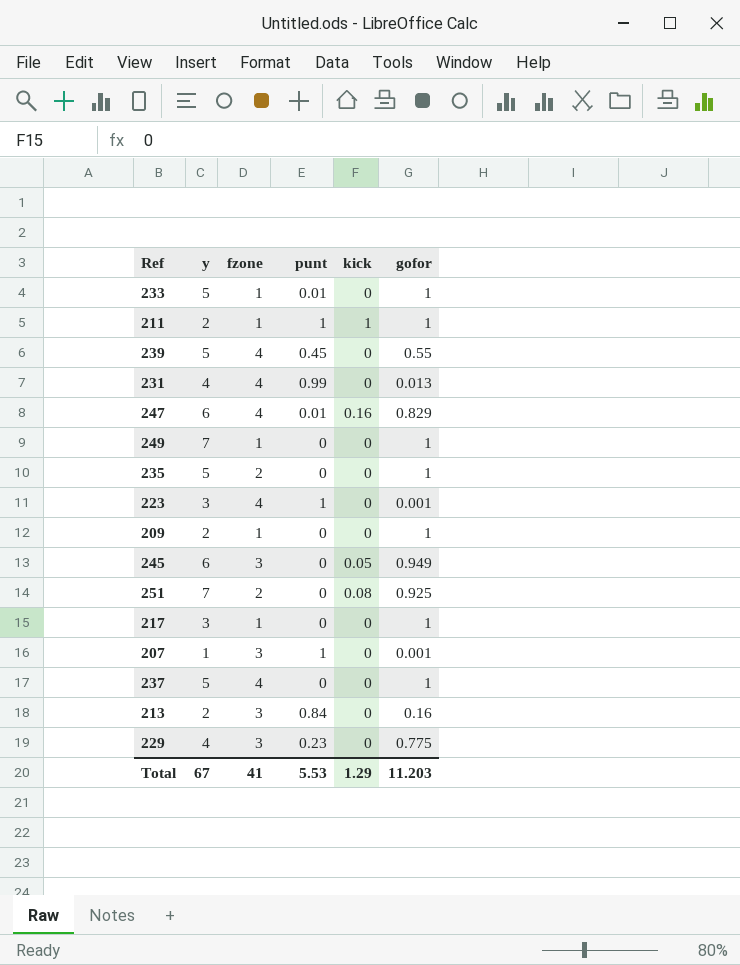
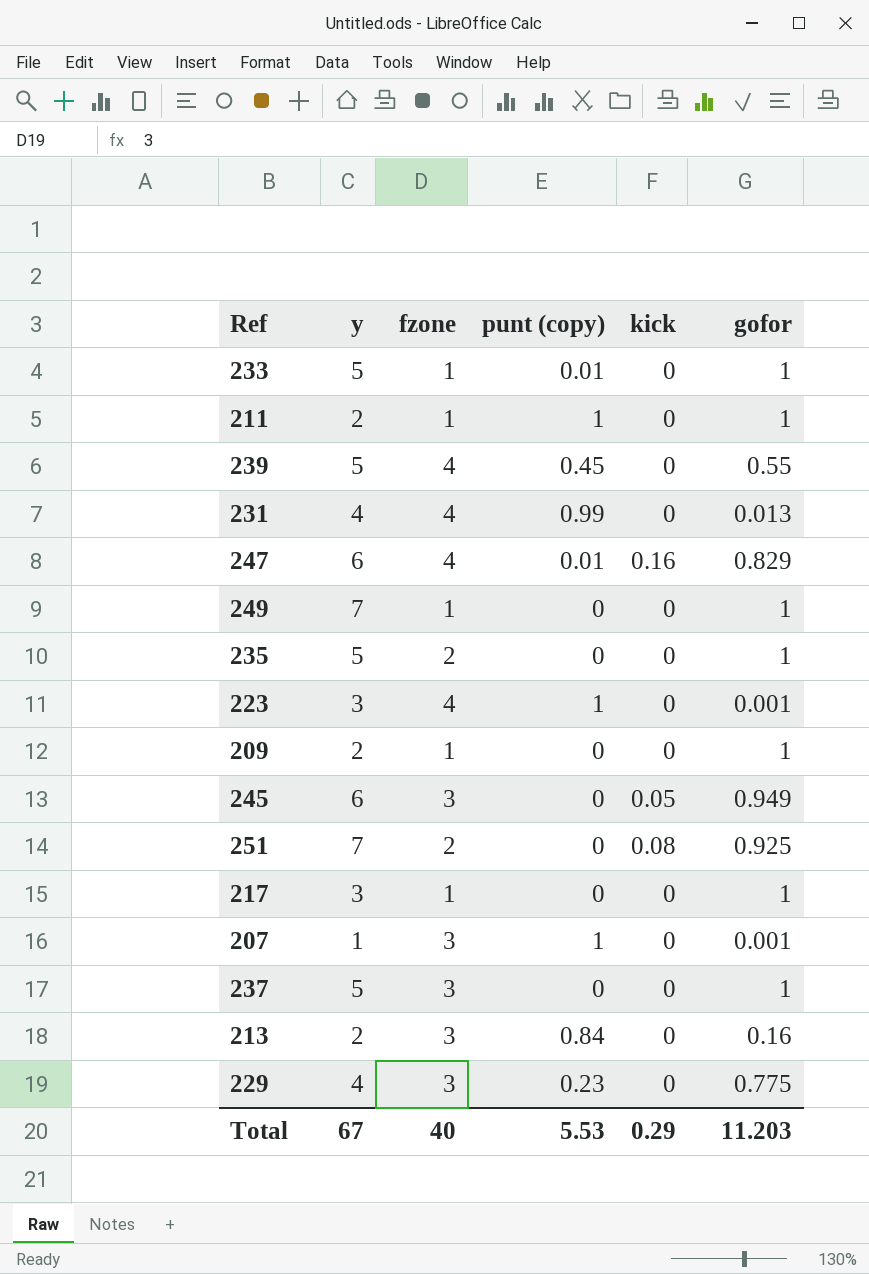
column name: punt -> punt (copy)
211 | kick: 1 -> 0
237 | fzone: 4 -> 3
Total | fzone: 41 -> 40
Total | kick: 1.29 -> 0.29

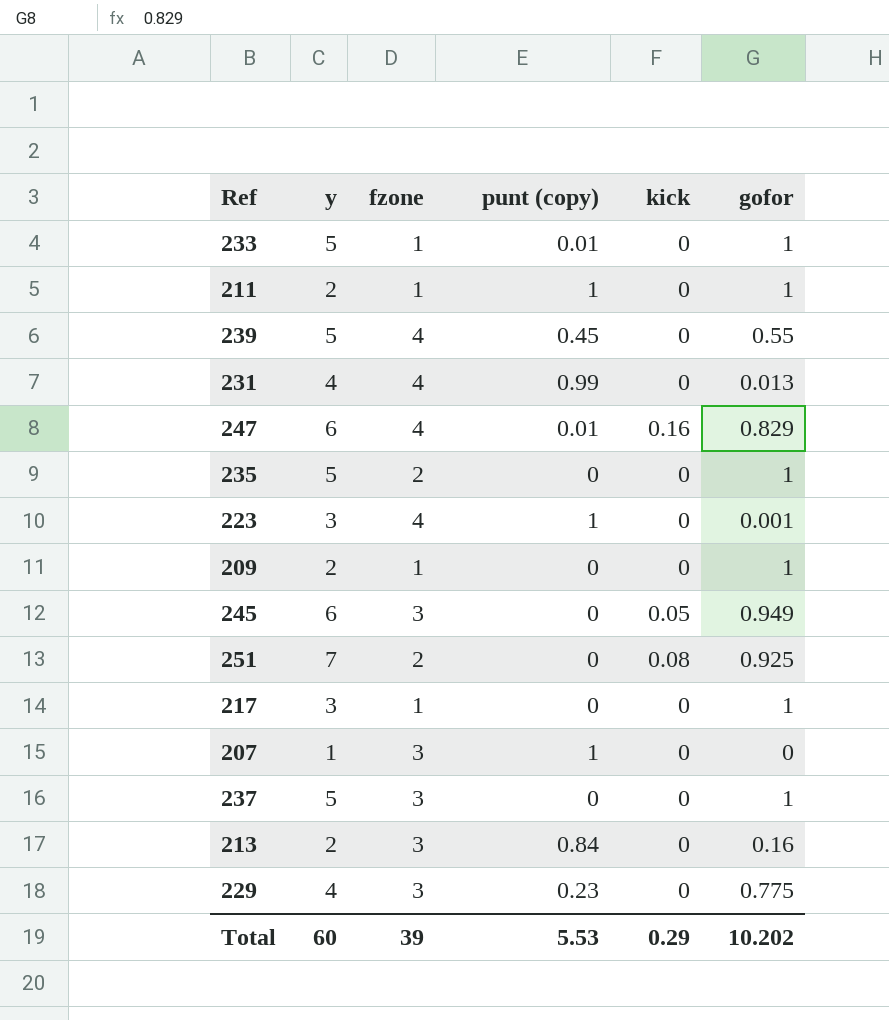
row 249: 7 | 1 | 0 | 0 | 1 -> none
207 | gofor: 0.001 -> 0
Total | y: 67 -> 60
Total | fzone: 40 -> 39
Total | gofor: 11.203 -> 10.202

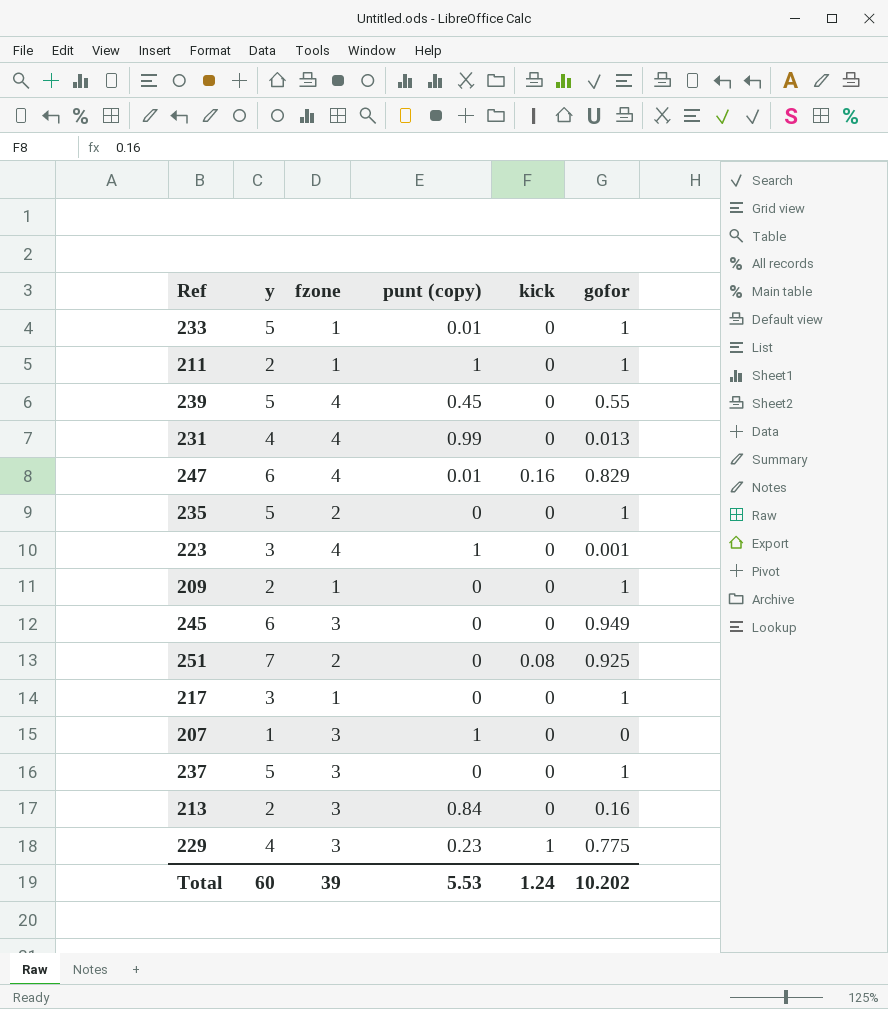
245 | kick: 0.05 -> 0
229 | kick: 0 -> 1
Total | kick: 0.29 -> 1.24

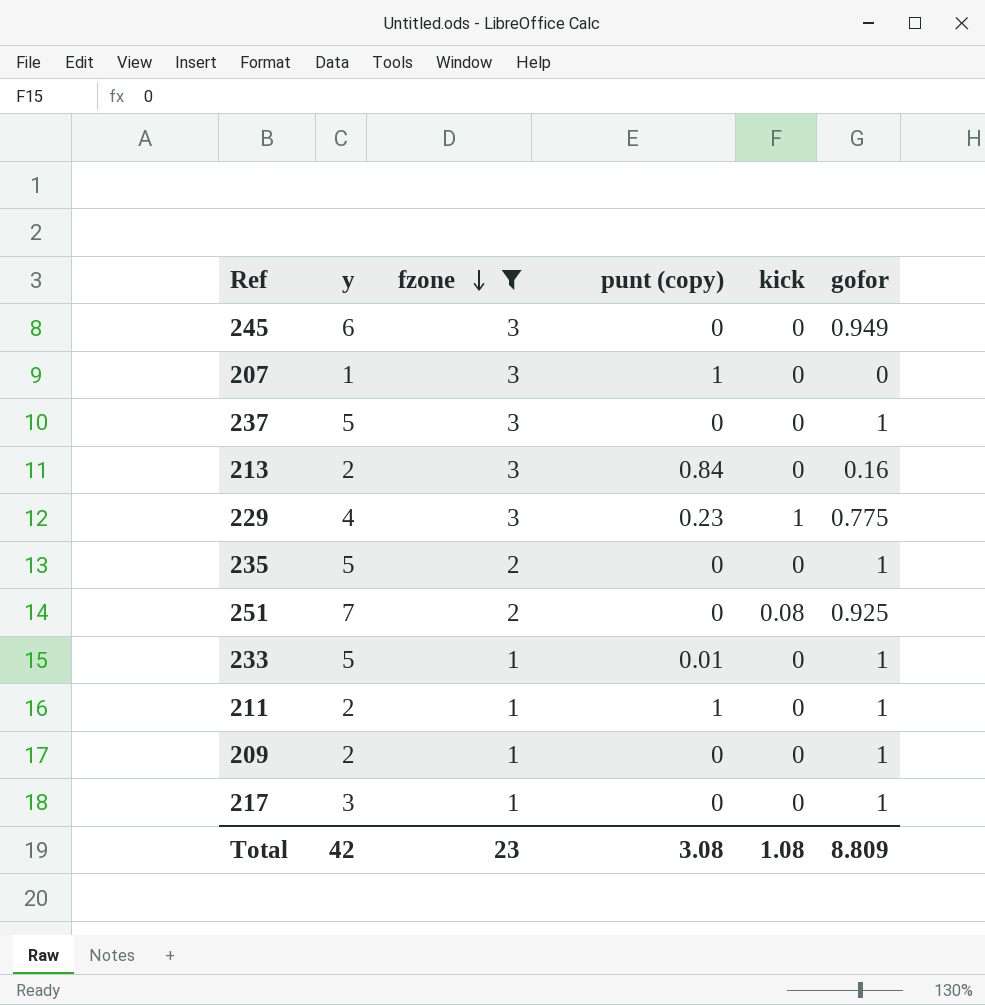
filter: none -> fzone != 4
row order: none -> fzone descending
Total | y: 60 -> 42
Total | fzone: 39 -> 23
Total | punt (copy): 5.53 -> 3.08
Total | kick: 1.24 -> 1.08
Total | gofor: 10.202 -> 8.809

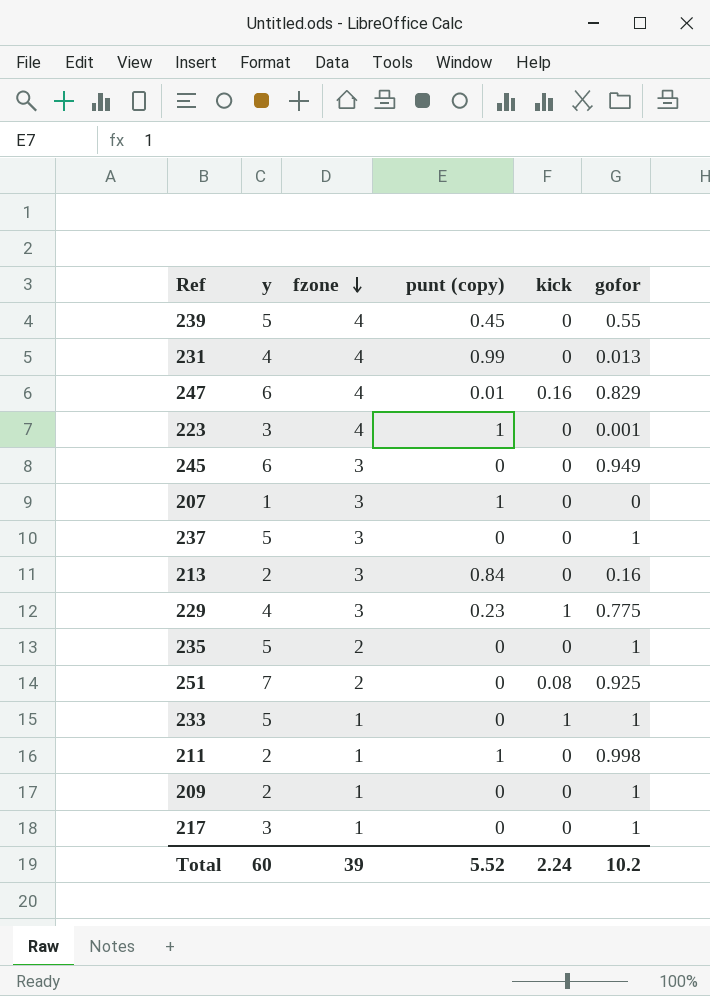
filter: fzone != 4 -> none
233 | punt (copy): 0.01 -> 0
233 | kick: 0 -> 1
211 | gofor: 1 -> 0.998
Total | y: 42 -> 60
Total | fzone: 23 -> 39
Total | punt (copy): 3.08 -> 5.52
Total | kick: 1.08 -> 2.24
Total | gofor: 8.809 -> 10.2

